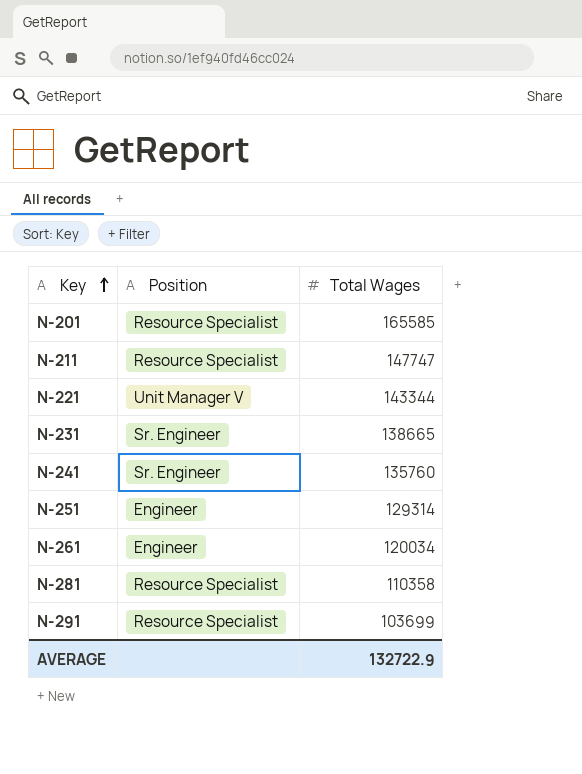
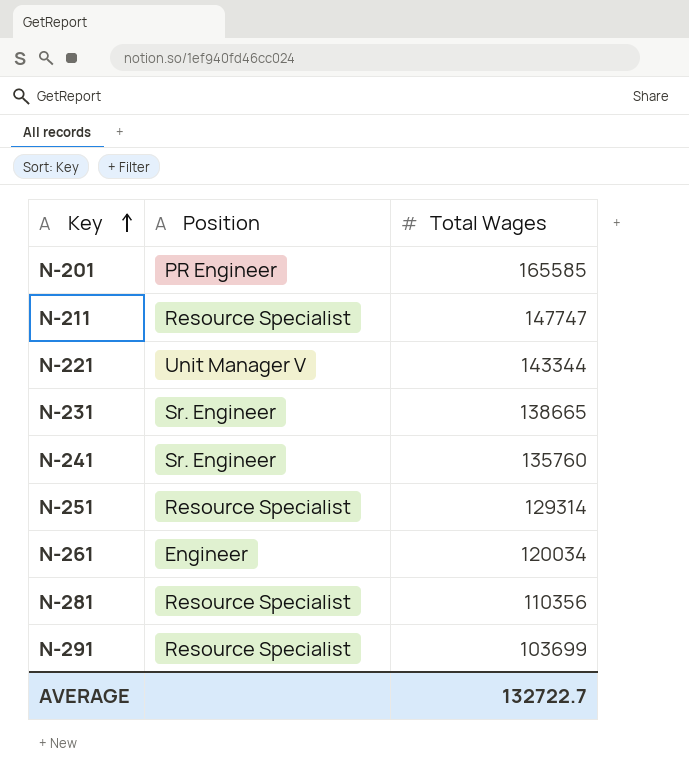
N-201 | Position: Resource Specialist -> PR Engineer
N-251 | Position: Engineer -> Resource Specialist
N-281 | Total Wages: 110358 -> 110356
AVERAGE | Total Wages: 132722.9 -> 132722.7

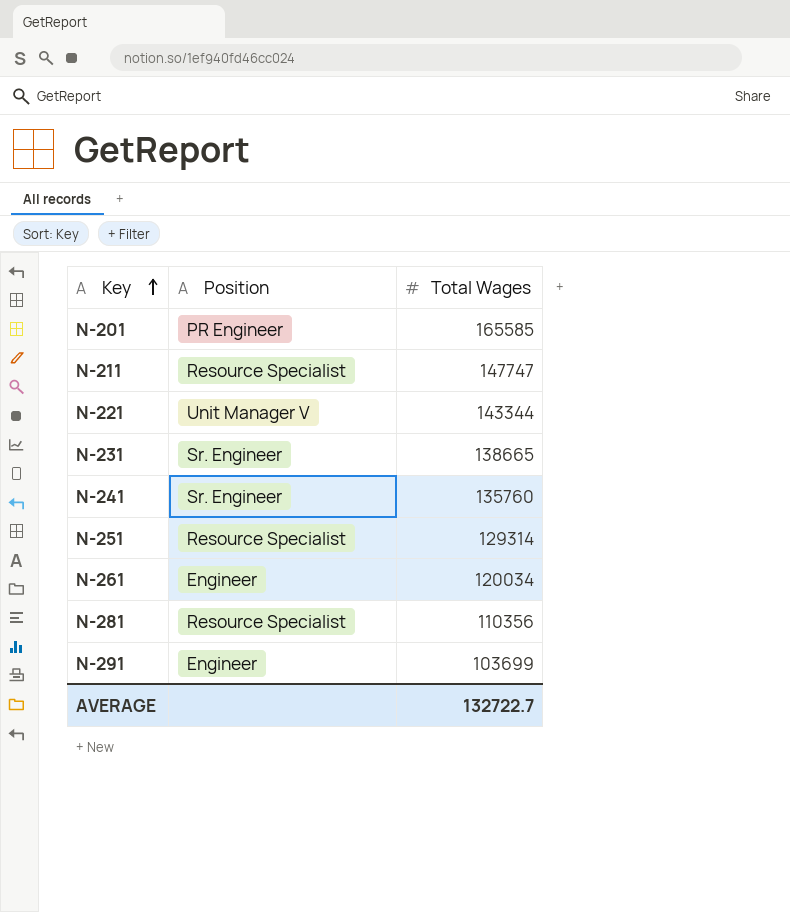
N-291 | Position: Resource Specialist -> Engineer

